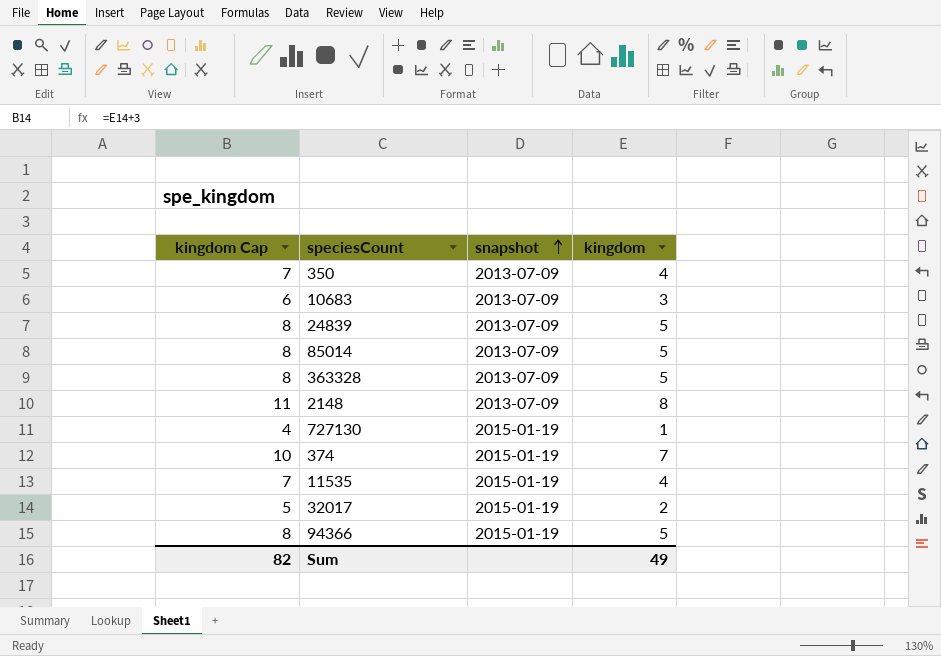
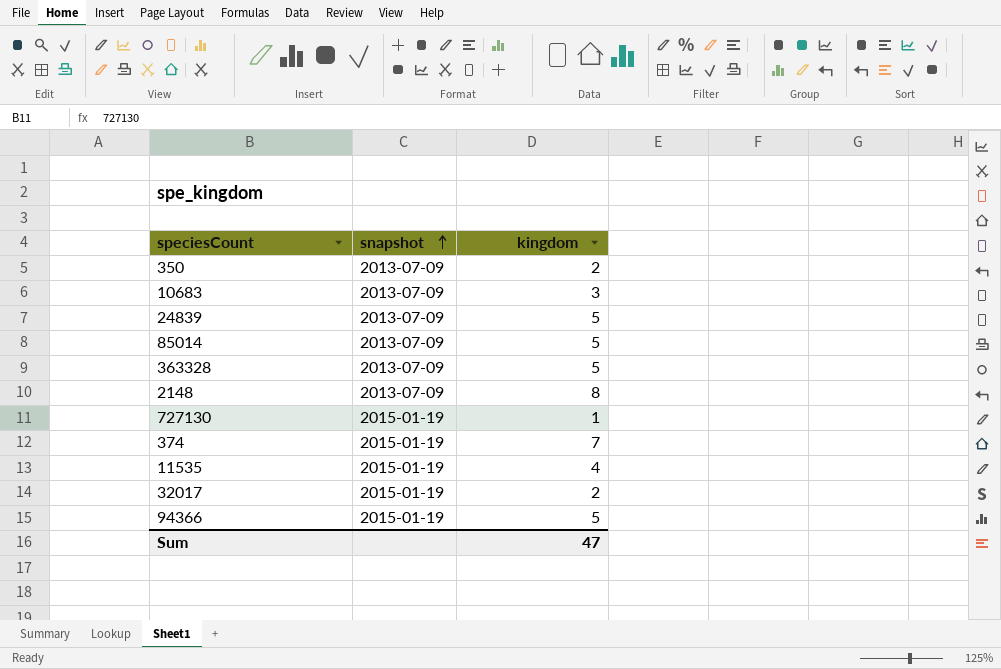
column kingdom Cap | formula: [kingdom] + 3 -> none
350 | kingdom: 4 -> 2
Sum | kingdom: 49 -> 47

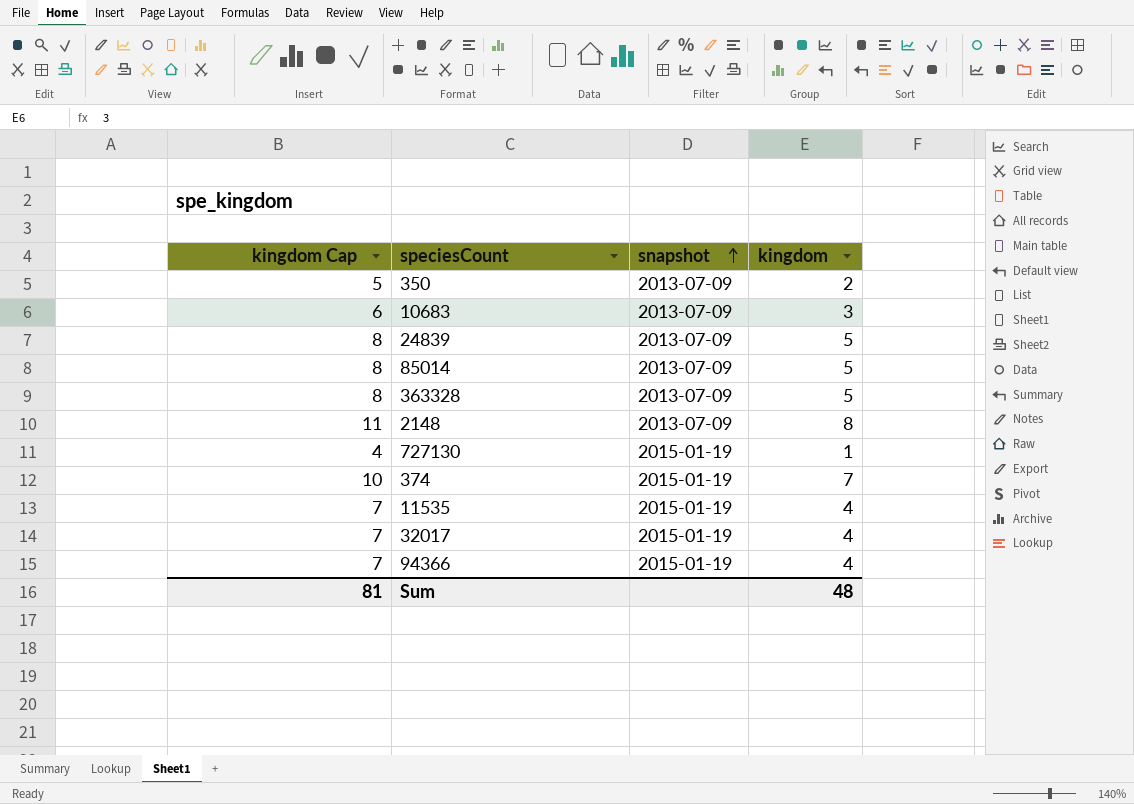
column kingdom Cap | formula: none -> [kingdom] + 3
32017 | kingdom: 2 -> 4
94366 | kingdom: 5 -> 4
Sum | kingdom: 47 -> 48

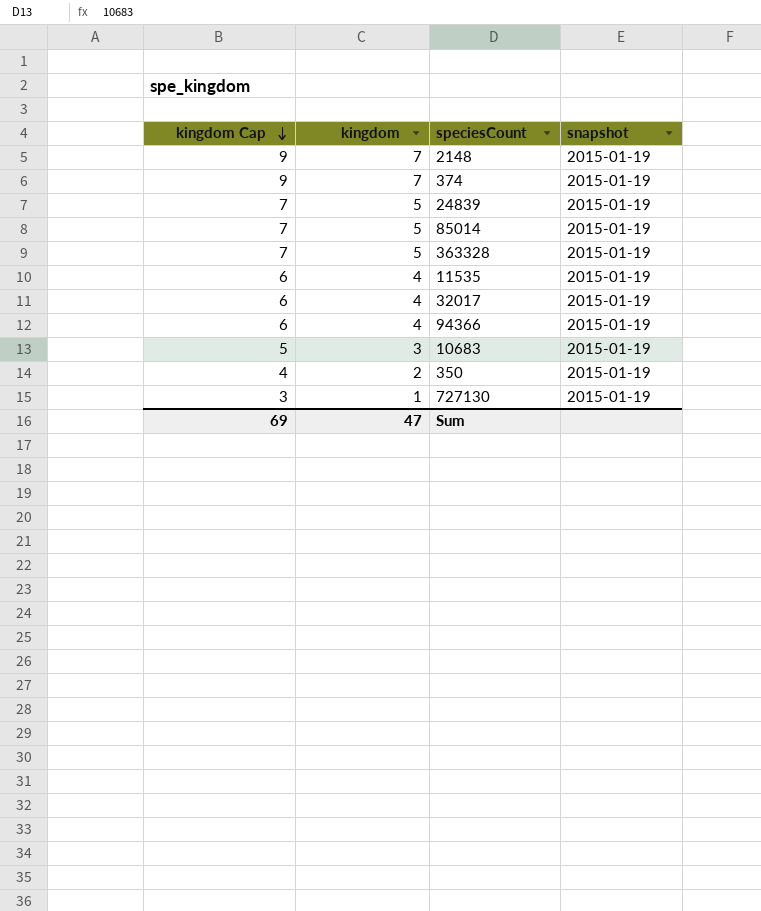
row order: snapshot ascending -> kingdom Cap descending
column kingdom Cap | formula: [kingdom] + 3 -> [kingdom] + 2
column kingdom | position: 4 -> 2
2148 | kingdom: 8 -> 7
2148 | snapshot: 2013-07-09 -> 2015-01-19
24839 | snapshot: 2013-07-09 -> 2015-01-19
85014 | snapshot: 2013-07-09 -> 2015-01-19
363328 | snapshot: 2013-07-09 -> 2015-01-19
10683 | snapshot: 2013-07-09 -> 2015-01-19
350 | snapshot: 2013-07-09 -> 2015-01-19
Sum | kingdom Cap: 81 -> 69
Sum | kingdom: 48 -> 47

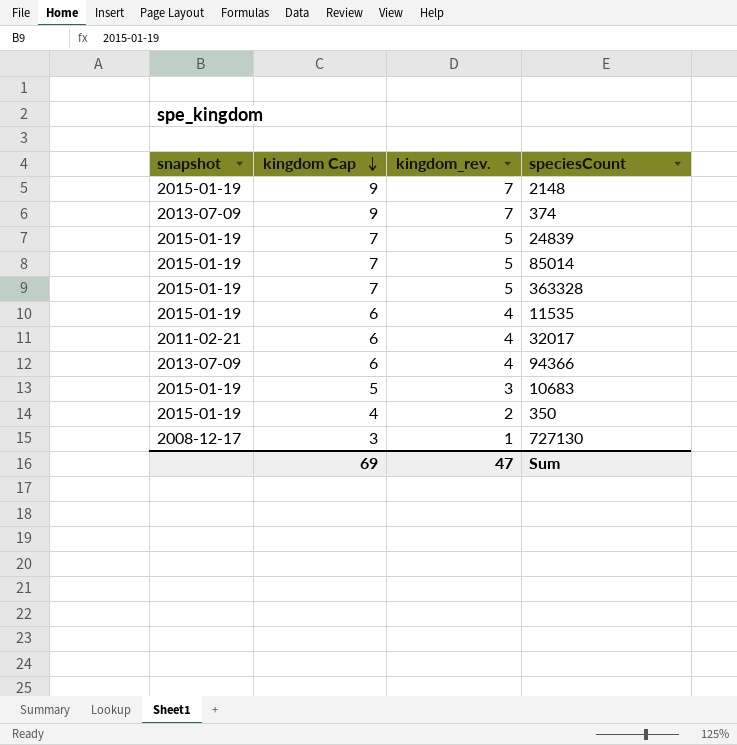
column snapshot | position: 4 -> 1
column name: kingdom -> kingdom_rev.
374 | snapshot: 2015-01-19 -> 2013-07-09
32017 | snapshot: 2015-01-19 -> 2011-02-21
94366 | snapshot: 2015-01-19 -> 2013-07-09
727130 | snapshot: 2015-01-19 -> 2008-12-17

